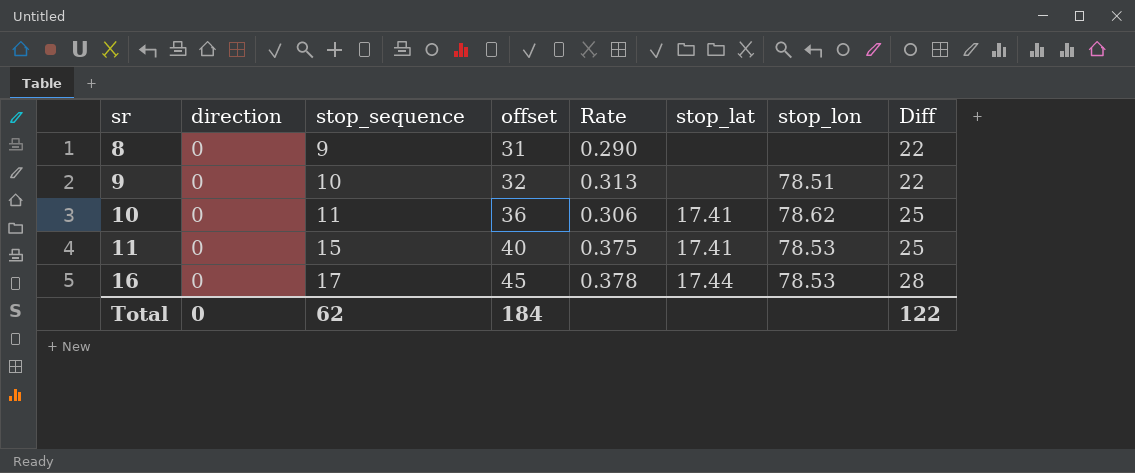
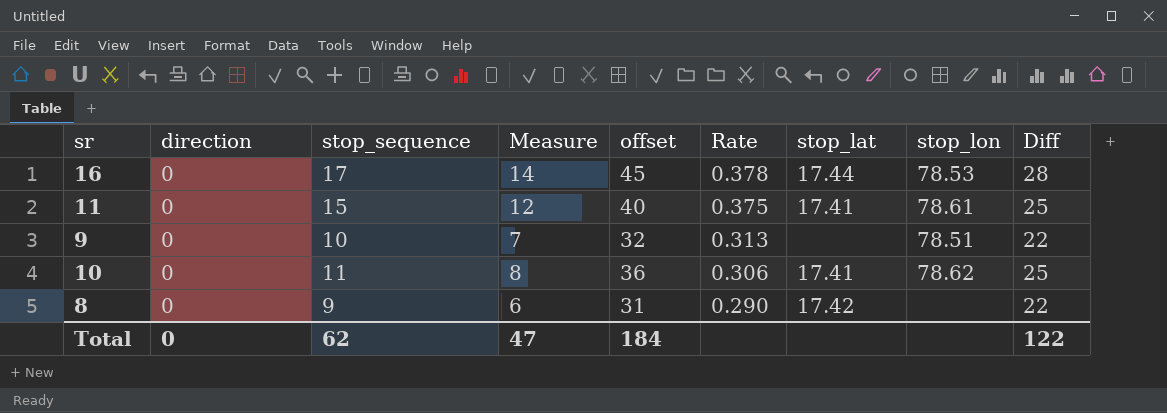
row order: sr ascending -> Rate descending
column Measure | formula: none -> [stop_sequence] - 3
11 | stop_lon: 78.53 -> 78.61
8 | stop_lat: none -> 17.42

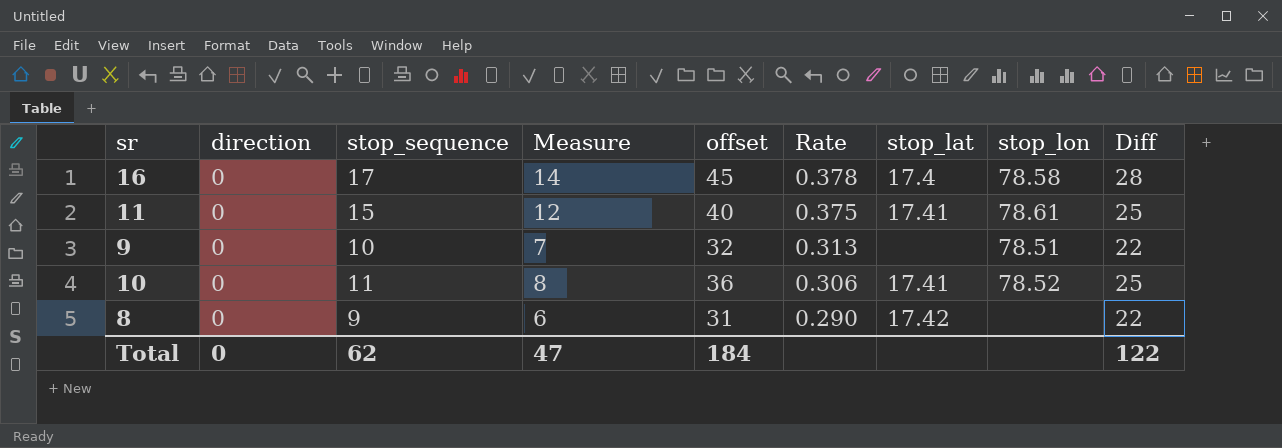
16 | stop_lat: 17.44 -> 17.4
16 | stop_lon: 78.53 -> 78.58
10 | stop_lon: 78.62 -> 78.52

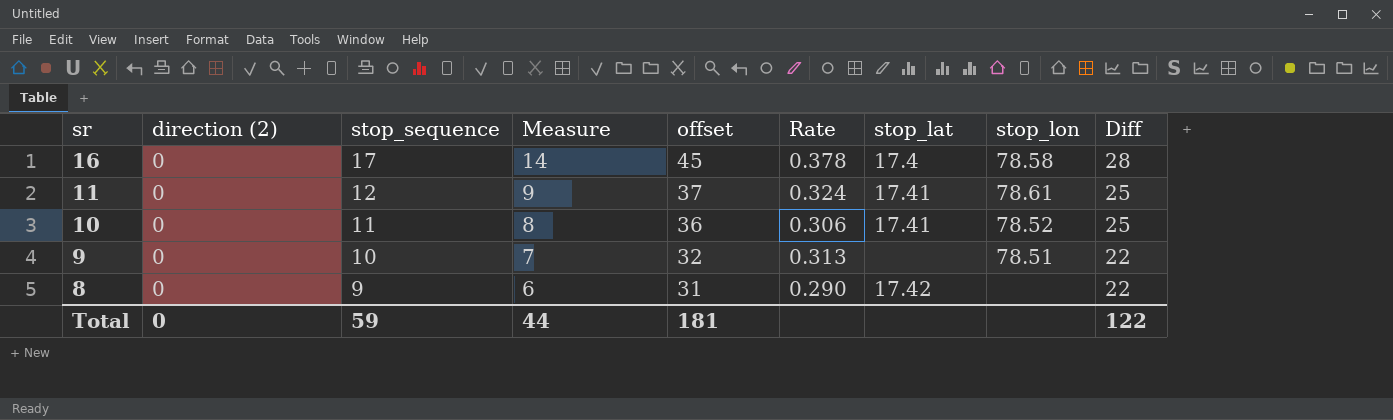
row order: Rate descending -> sr descending
column name: direction -> direction (2)
11 | stop_sequence: 15 -> 12
11 | Measure: 12 -> 9
11 | offset: 40 -> 37
11 | Rate: 0.375 -> 0.324
Total | stop_sequence: 62 -> 59
Total | Measure: 47 -> 44
Total | offset: 184 -> 181

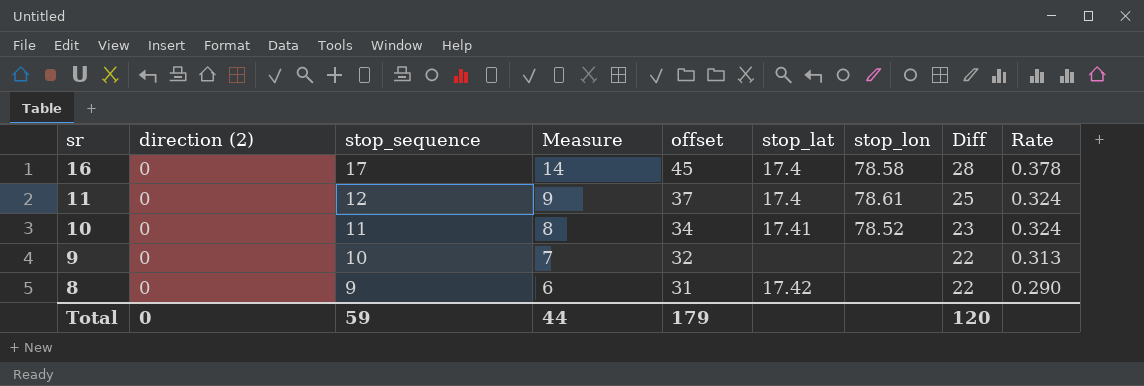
column Rate | position: 6 -> 9
11 | stop_lat: 17.41 -> 17.4
10 | offset: 36 -> 34
10 | Diff: 25 -> 23
10 | Rate: 0.306 -> 0.324
9 | stop_lon: 78.51 -> none
Total | offset: 181 -> 179
Total | Diff: 122 -> 120

